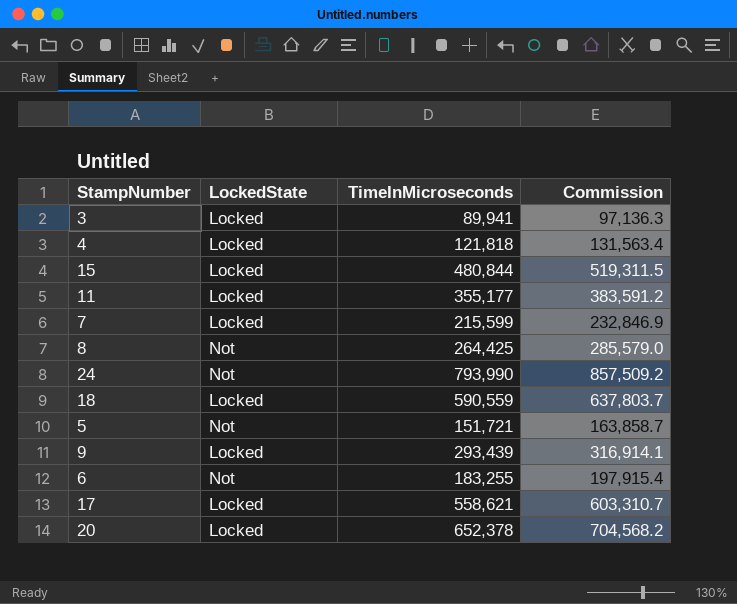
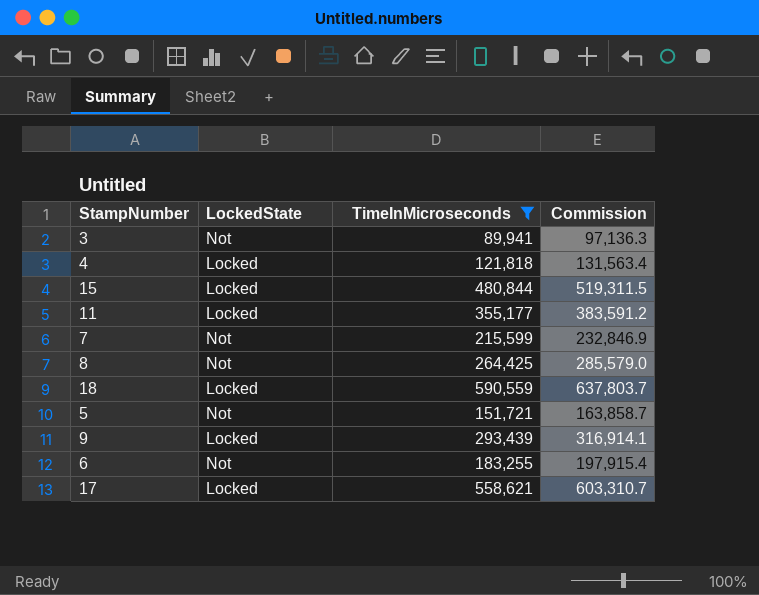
filter: none -> TimeInMicroseconds <= 590,559
3 | LockedState: Locked -> Not
7 | LockedState: Locked -> Not

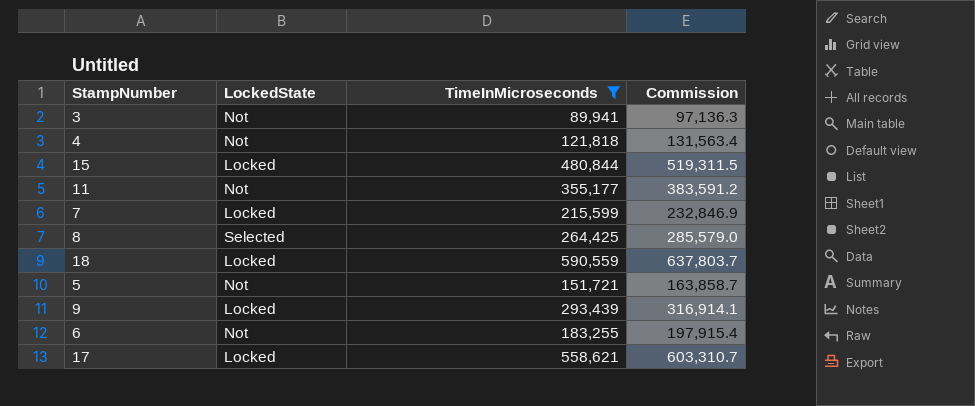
4 | LockedState: Locked -> Not
11 | LockedState: Locked -> Not
7 | LockedState: Not -> Locked
8 | LockedState: Not -> Selected

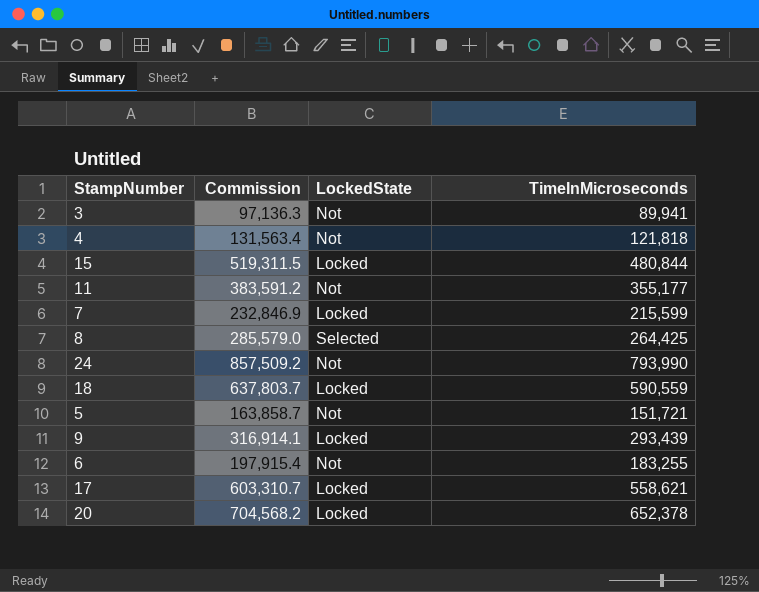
filter: TimeInMicroseconds <= 590,559 -> none
column Commission | position: 4 -> 2

